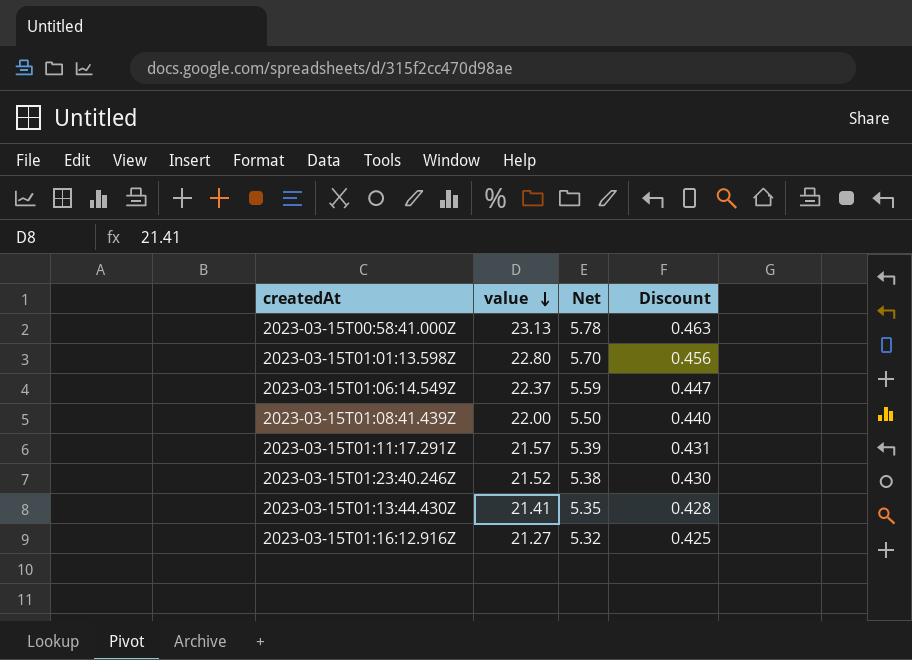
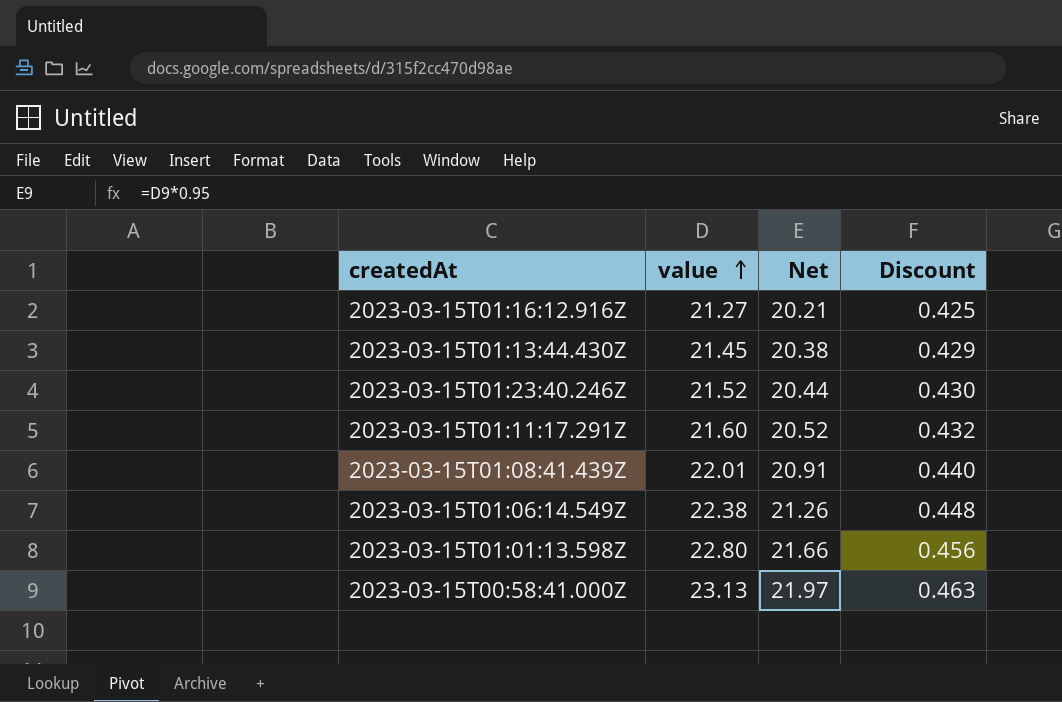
row order: value descending -> value ascending
column Net | formula: [value] * 0.25 -> [value] * 0.95
2023-03-15T01:13:44.430Z | value: 21.41 -> 21.45
2023-03-15T01:13:44.430Z | Discount: 0.428 -> 0.429
2023-03-15T01:11:17.291Z | value: 21.57 -> 21.60
2023-03-15T01:11:17.291Z | Discount: 0.431 -> 0.432
2023-03-15T01:08:41.439Z | value: 22.00 -> 22.01
2023-03-15T01:06:14.549Z | value: 22.37 -> 22.38
2023-03-15T01:06:14.549Z | Discount: 0.447 -> 0.448

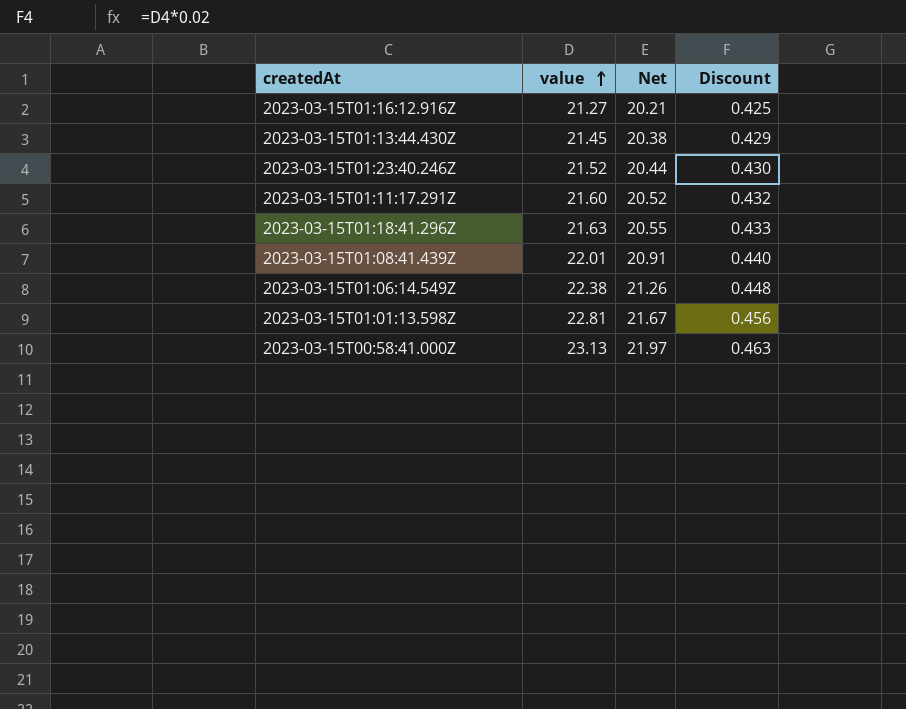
row 2023-03-15T01:18:41.296Z: none -> 21.63 | 20.55 | 0.433
2023-03-15T01:01:13.598Z | value: 22.80 -> 22.81
2023-03-15T01:01:13.598Z | Net: 21.66 -> 21.67

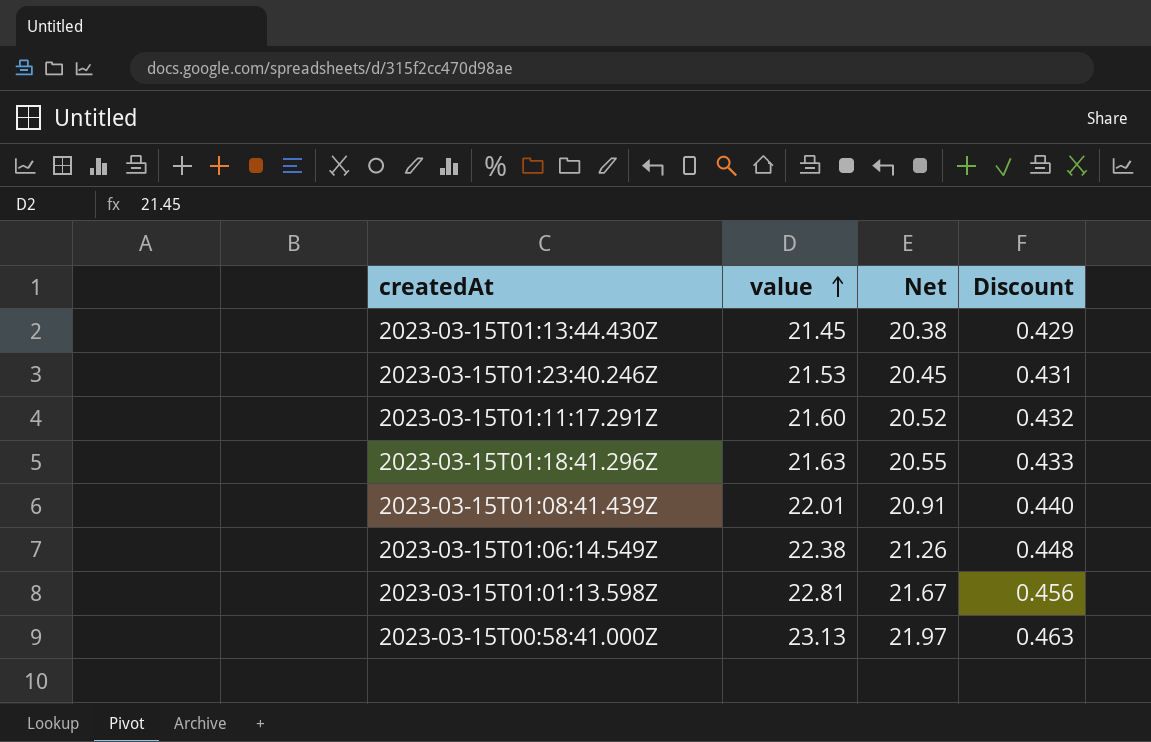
row 2023-03-15T01:16:12.916Z: 21.27 | 20.21 | 0.425 -> none
2023-03-15T01:23:40.246Z | value: 21.52 -> 21.53
2023-03-15T01:23:40.246Z | Net: 20.44 -> 20.45
2023-03-15T01:23:40.246Z | Discount: 0.430 -> 0.431

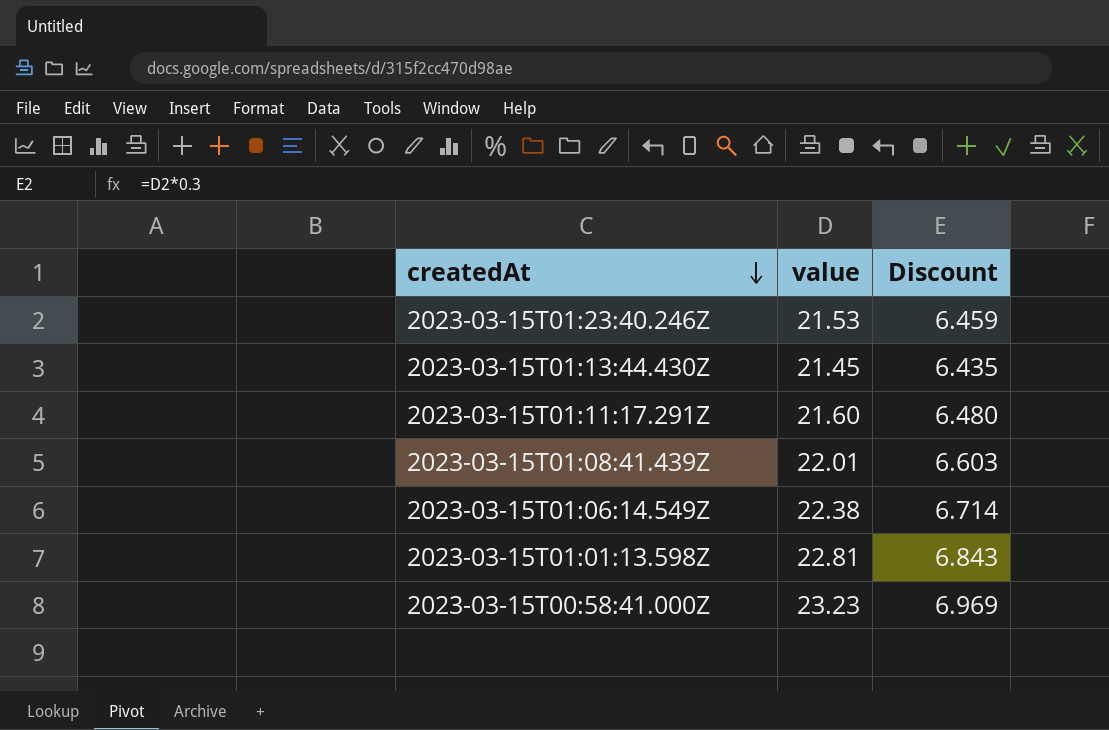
row order: value ascending -> createdAt descending
column Net | formula: [value] * 0.95 -> none
column Discount | formula: [value] * 0.02 -> [value] * 0.3
row 2023-03-15T01:18:41.296Z: 21.63 | 20.55 | 0.433 -> none
2023-03-15T00:58:41.000Z | value: 23.13 -> 23.23

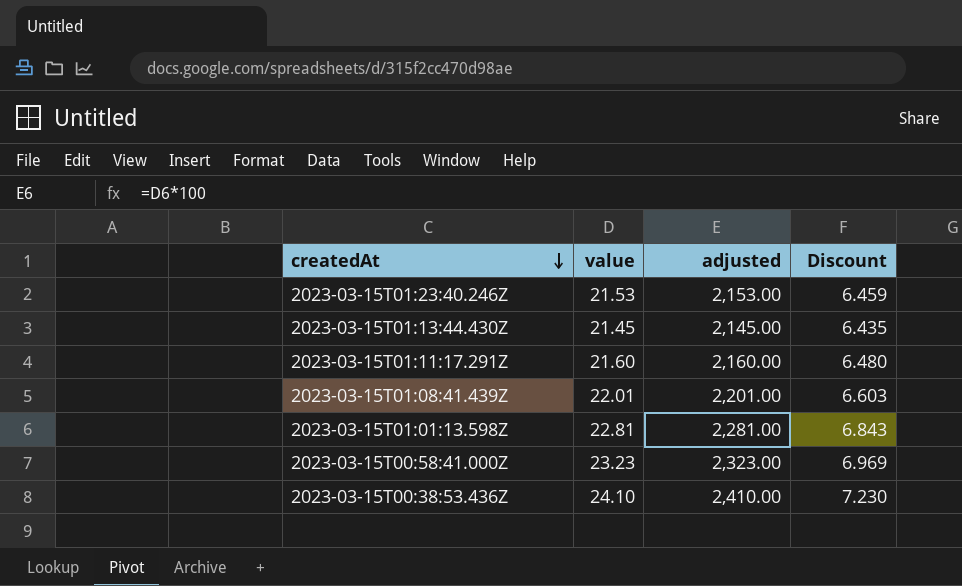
column adjusted | formula: none -> [value] * 100
row 2023-03-15T01:06:14.549Z: 22.38 | 6.714 -> none
row 2023-03-15T00:38:53.436Z: none -> 24.10 | 2,410.00 | 7.230

